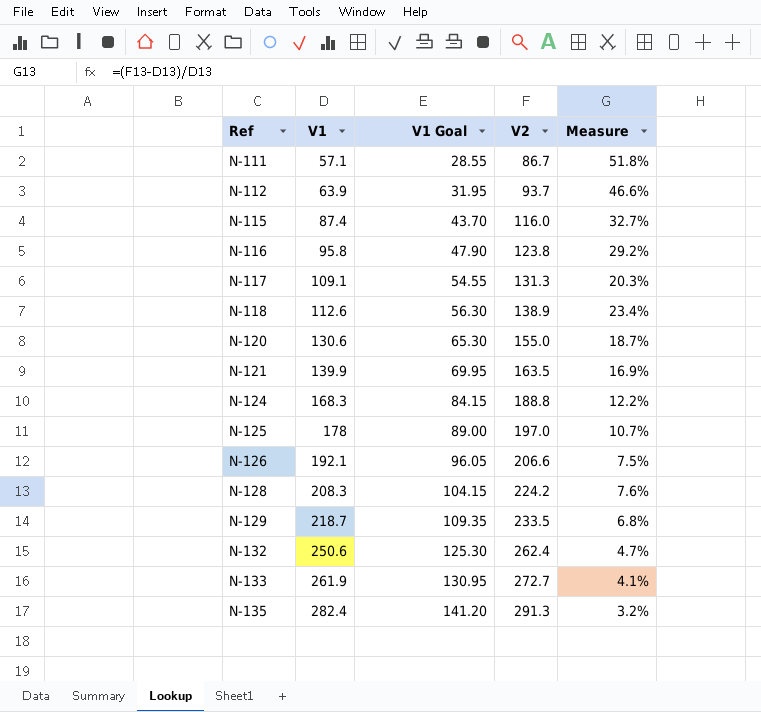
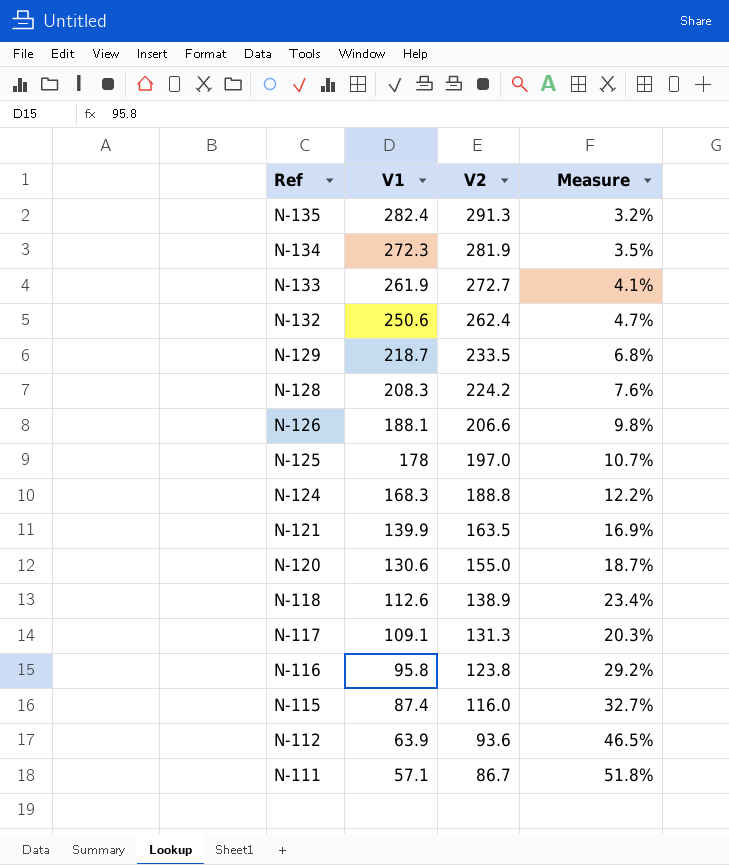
row order: Ref ascending -> Ref descending
column V1 Goal | formula: [V1] * 0.5 -> none
row N-134: none -> 272.3 | 281.9 | 3.5%
N-126 | V1: 192.1 -> 188.1
N-126 | Measure: 7.5% -> 9.8%
N-112 | V2: 93.7 -> 93.6
N-112 | Measure: 46.6% -> 46.5%

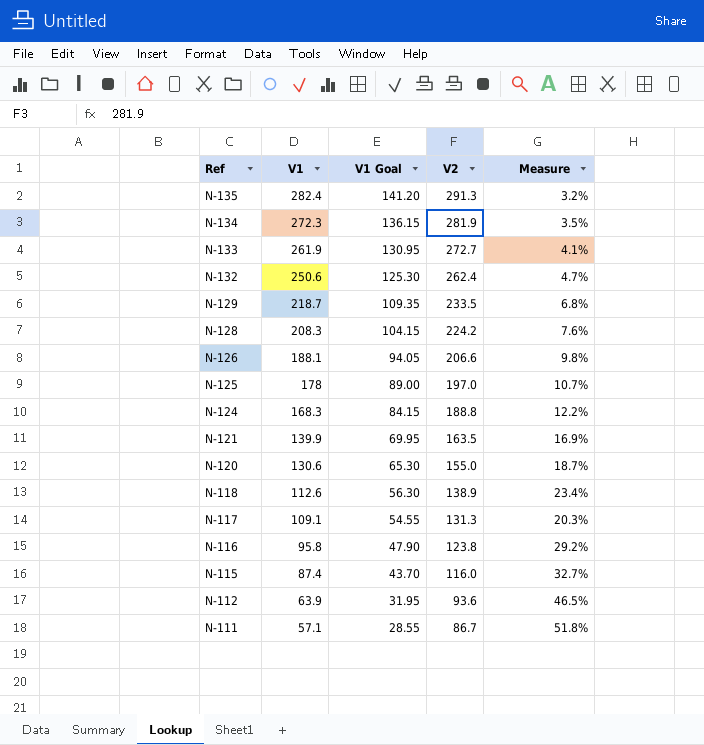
column V1 Goal | formula: none -> [V1] * 0.5

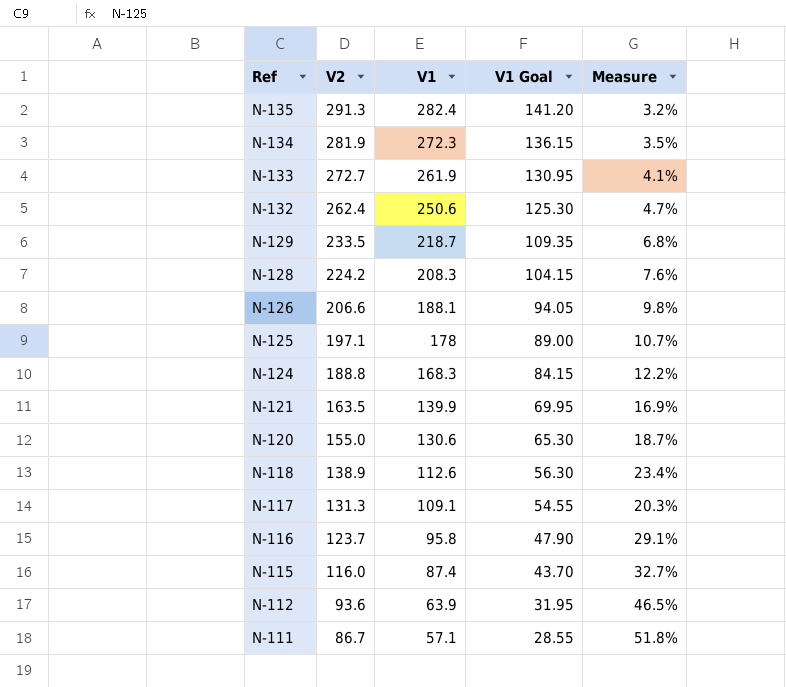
column V2 | position: 4 -> 2
N-125 | V2: 197.0 -> 197.1
N-116 | V2: 123.8 -> 123.7
N-116 | Measure: 29.2% -> 29.1%

